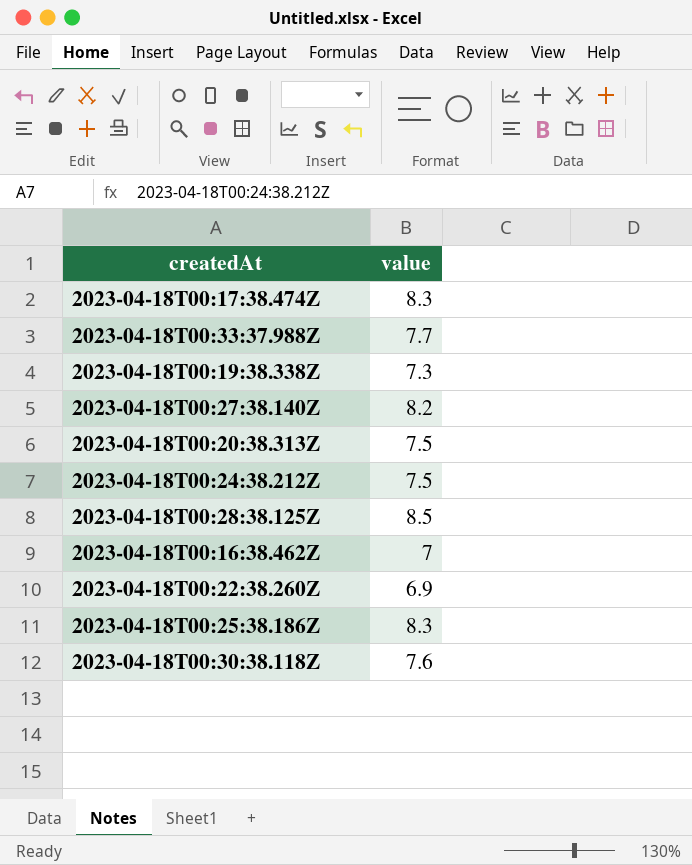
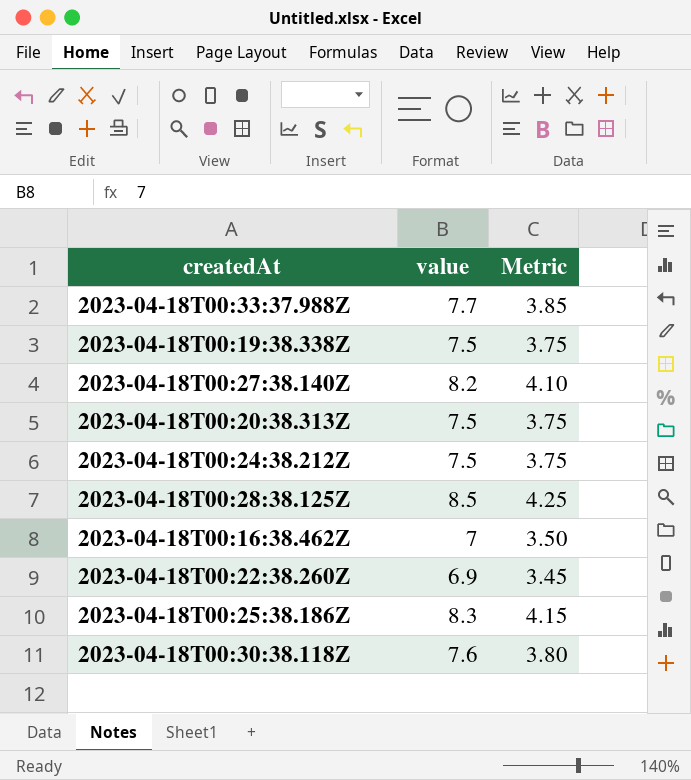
column Metric | formula: none -> [value] * 0.5
row 2023-04-18T00:17:38.474Z: 8.3 -> none
2023-04-18T00:19:38.338Z | value: 7.3 -> 7.5

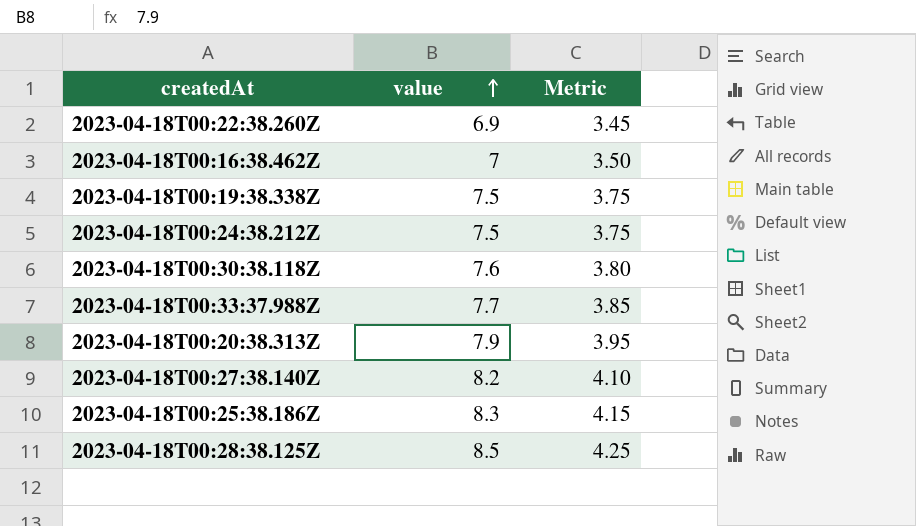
row order: none -> value ascending
2023-04-18T00:20:38.313Z | value: 7.5 -> 7.9
2023-04-18T00:20:38.313Z | Metric: 3.75 -> 3.95

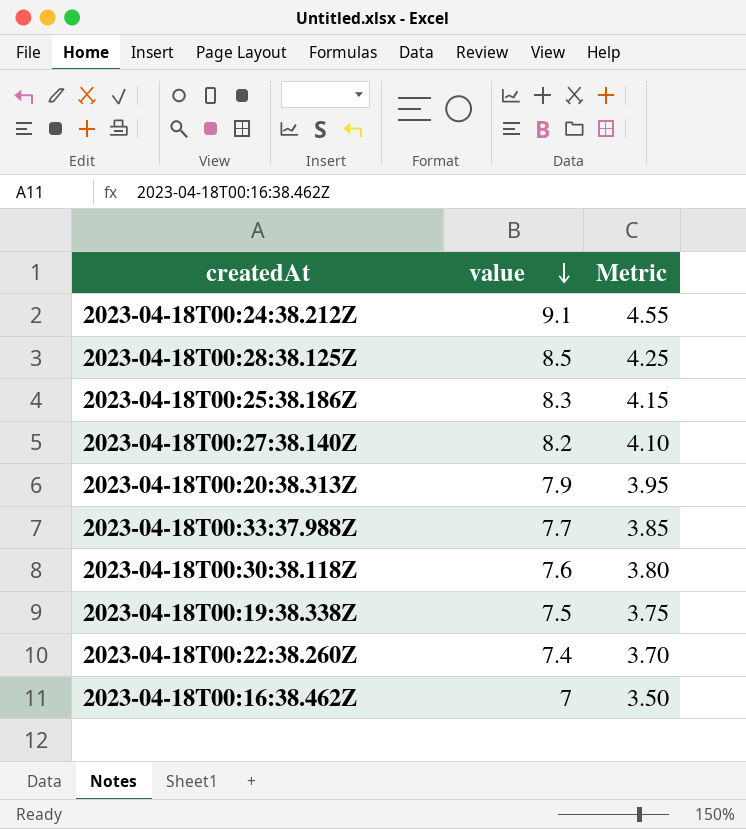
row order: value ascending -> value descending
2023-04-18T00:24:38.212Z | value: 7.5 -> 9.1
2023-04-18T00:24:38.212Z | Metric: 3.75 -> 4.55
2023-04-18T00:22:38.260Z | value: 6.9 -> 7.4
2023-04-18T00:22:38.260Z | Metric: 3.45 -> 3.70

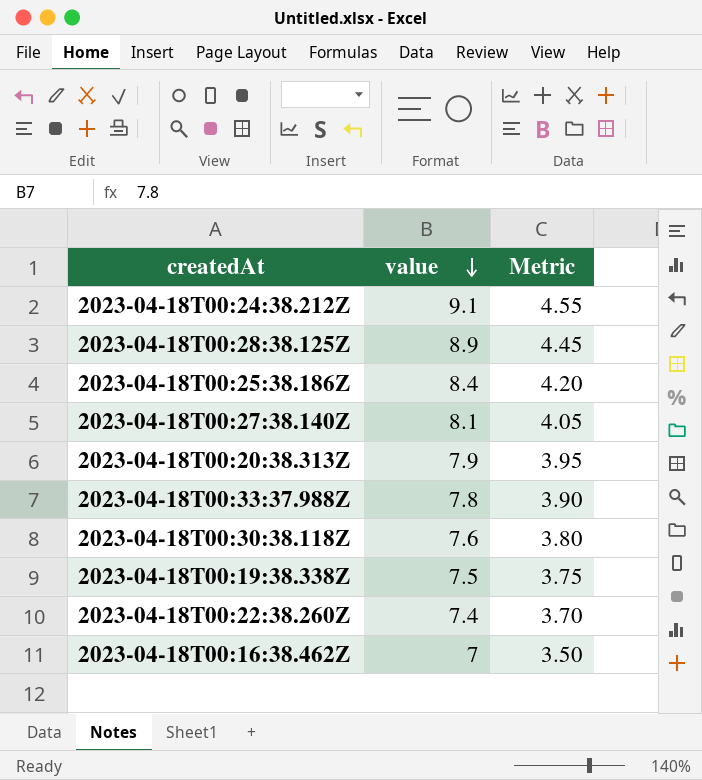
2023-04-18T00:28:38.125Z | value: 8.5 -> 8.9
2023-04-18T00:28:38.125Z | Metric: 4.25 -> 4.45
2023-04-18T00:25:38.186Z | value: 8.3 -> 8.4
2023-04-18T00:25:38.186Z | Metric: 4.15 -> 4.20
2023-04-18T00:27:38.140Z | value: 8.2 -> 8.1
2023-04-18T00:27:38.140Z | Metric: 4.10 -> 4.05
2023-04-18T00:33:37.988Z | value: 7.7 -> 7.8
2023-04-18T00:33:37.988Z | Metric: 3.85 -> 3.90

